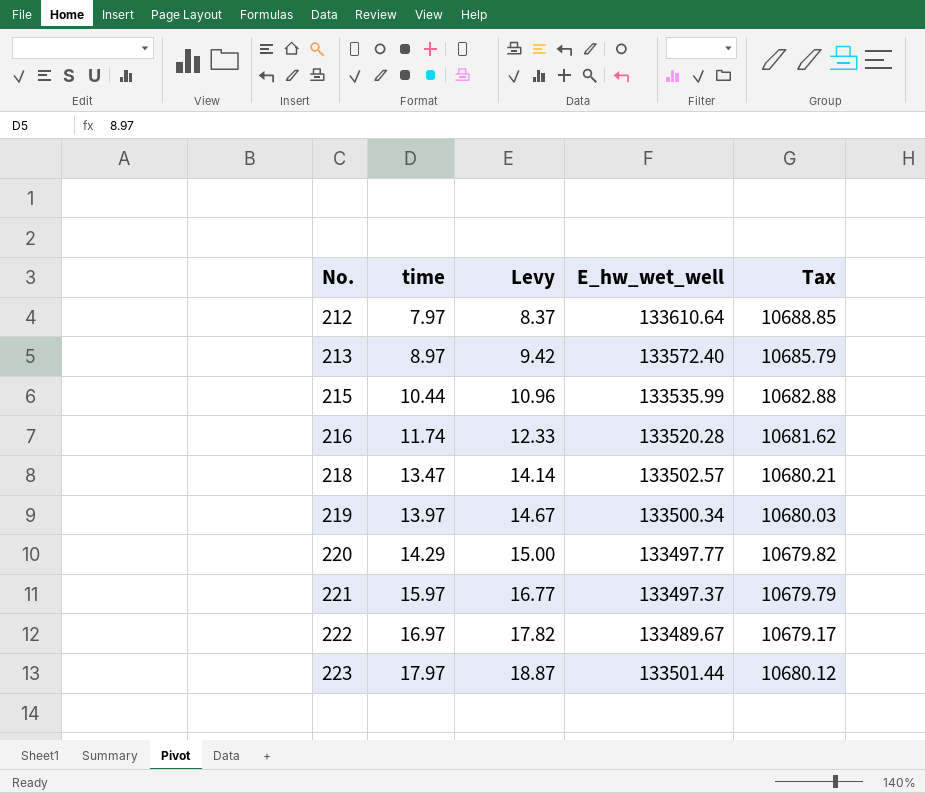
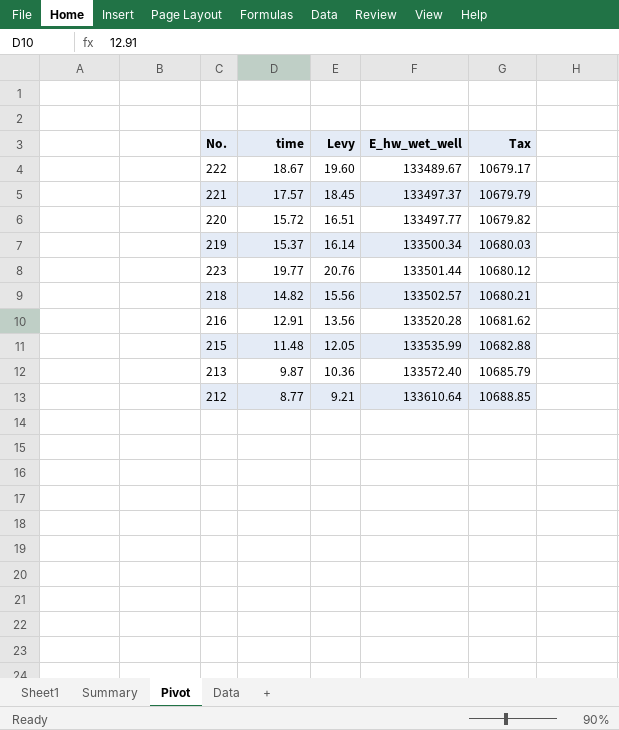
row order: No. ascending -> E_hw_wet_well ascending
222 | time: 16.97 -> 18.67
222 | Levy: 17.82 -> 19.60
221 | time: 15.97 -> 17.57
221 | Levy: 16.77 -> 18.45
220 | time: 14.29 -> 15.72
220 | Levy: 15.00 -> 16.51
219 | time: 13.97 -> 15.37
219 | Levy: 14.67 -> 16.14
223 | time: 17.97 -> 19.77
223 | Levy: 18.87 -> 20.76
218 | time: 13.47 -> 14.82
218 | Levy: 14.14 -> 15.56
216 | time: 11.74 -> 12.91
216 | Levy: 12.33 -> 13.56
215 | time: 10.44 -> 11.48
215 | Levy: 10.96 -> 12.05
213 | time: 8.97 -> 9.87
213 | Levy: 9.42 -> 10.36
212 | time: 7.97 -> 8.77
212 | Levy: 8.37 -> 9.21

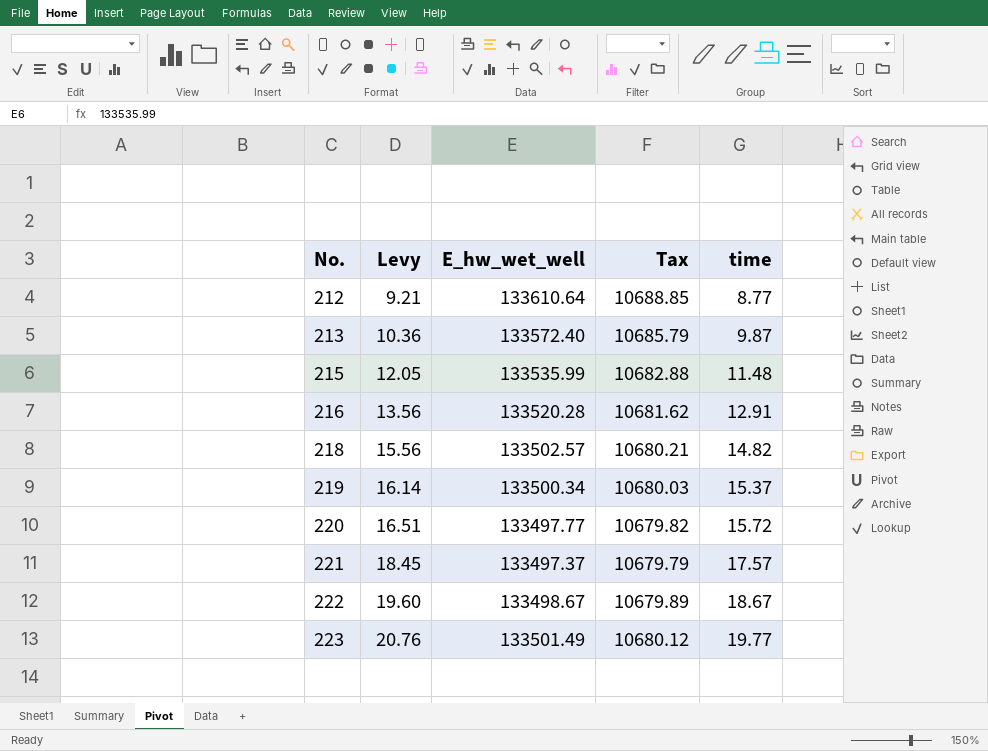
row order: E_hw_wet_well ascending -> No. ascending
column time | position: 2 -> 5
222 | E_hw_wet_well: 133489.67 -> 133498.67
222 | Tax: 10679.17 -> 10679.89
223 | E_hw_wet_well: 133501.44 -> 133501.49

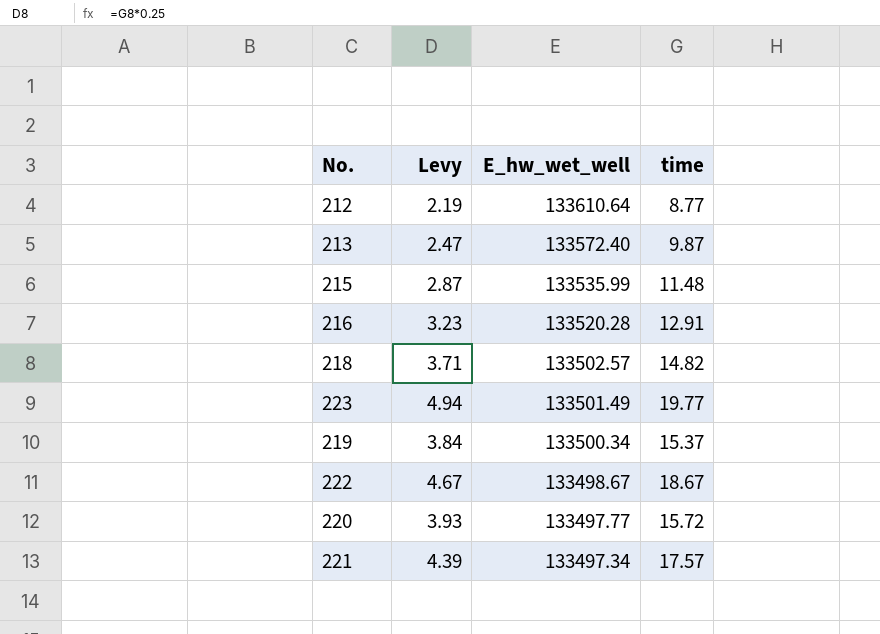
row order: No. ascending -> E_hw_wet_well descending
column Tax | formula: [E_hw_wet_well] * 0.08 -> none
column Levy | formula: [time] * 1.05 -> [time] * 0.25
221 | E_hw_wet_well: 133497.37 -> 133497.34

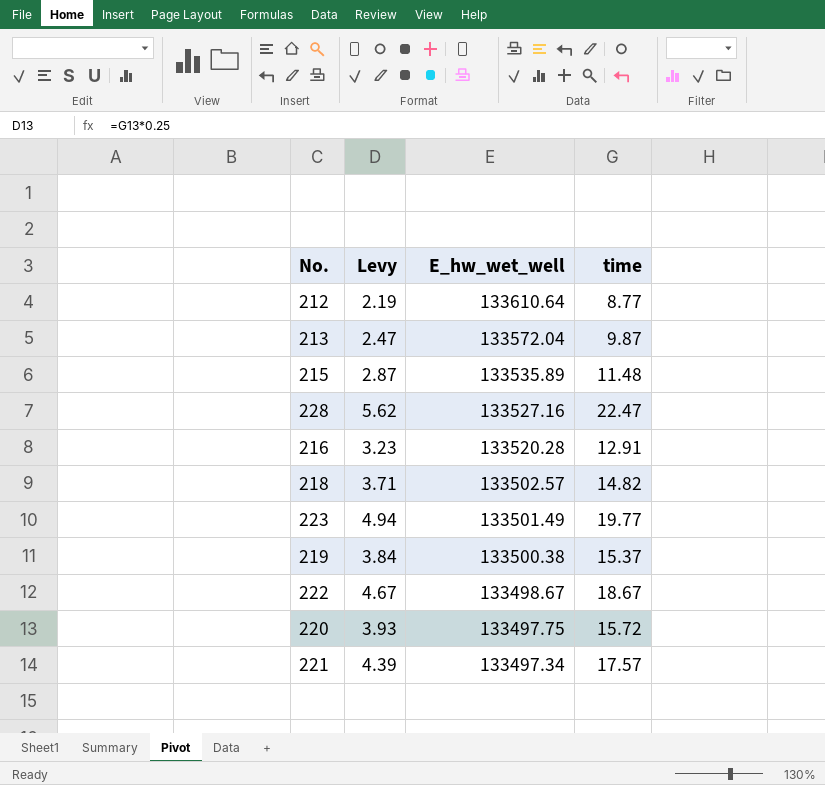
213 | E_hw_wet_well: 133572.40 -> 133572.04
215 | E_hw_wet_well: 133535.99 -> 133535.89
row 228: none -> 5.62 | 133527.16 | 22.47
219 | E_hw_wet_well: 133500.34 -> 133500.38
220 | E_hw_wet_well: 133497.77 -> 133497.75

